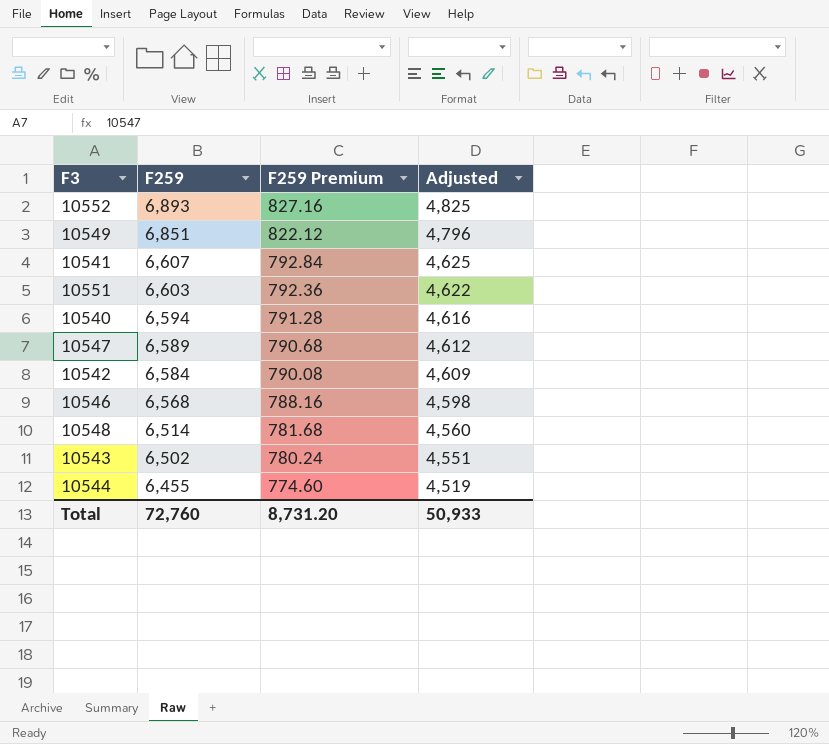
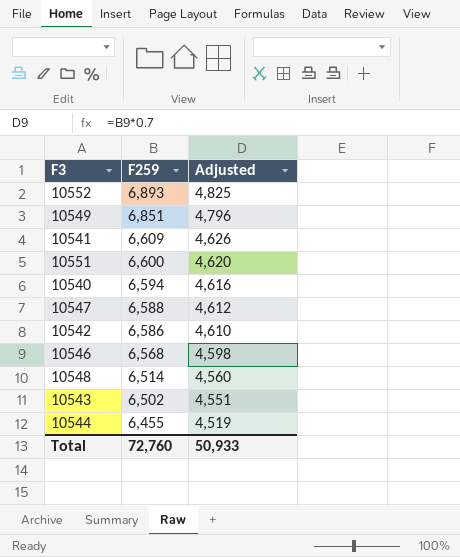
column F259 Premium | formula: [F259] * 0.12 -> none
10541 | F259: 6,607 -> 6,609
10541 | Adjusted: 4,625 -> 4,626
10551 | F259: 6,603 -> 6,600
10551 | Adjusted: 4,622 -> 4,620
10547 | F259: 6,589 -> 6,588
10542 | F259: 6,584 -> 6,586
10542 | Adjusted: 4,609 -> 4,610

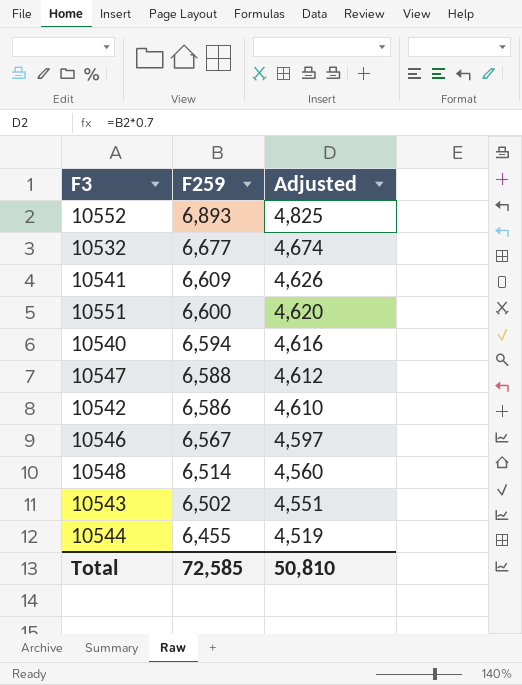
row 10549: 6,851 | 4,796 -> none
row 10532: none -> 6,677 | 4,674
10546 | F259: 6,568 -> 6,567
10546 | Adjusted: 4,598 -> 4,597
Total | F259: 72,760 -> 72,585
Total | Adjusted: 50,933 -> 50,810

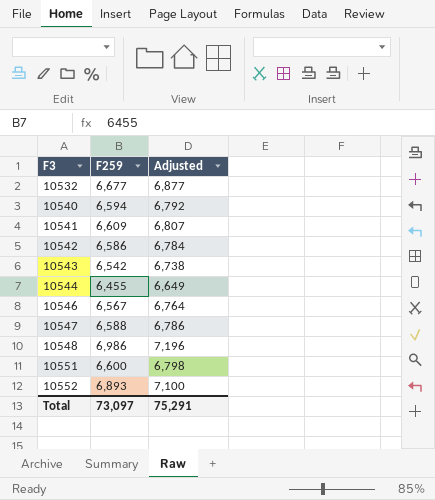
row order: F259 descending -> F3 ascending
column Adjusted | formula: [F259] * 0.7 -> [F259] * 1.03
10543 | F259: 6,502 -> 6,542
10548 | F259: 6,514 -> 6,986
Total | F259: 72,585 -> 73,097
Total | Adjusted: 50,810 -> 75,291

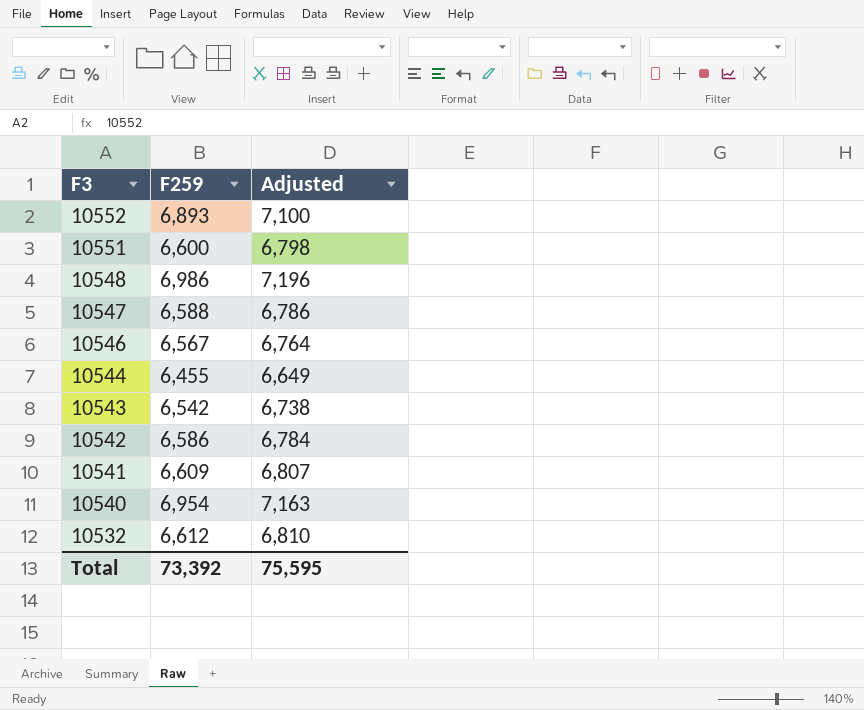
row order: F3 ascending -> F3 descending
10540 | F259: 6,594 -> 6,954
10540 | Adjusted: 6,792 -> 7,163
10532 | F259: 6,677 -> 6,612
10532 | Adjusted: 6,877 -> 6,810
Total | F259: 73,097 -> 73,392
Total | Adjusted: 75,291 -> 75,595

